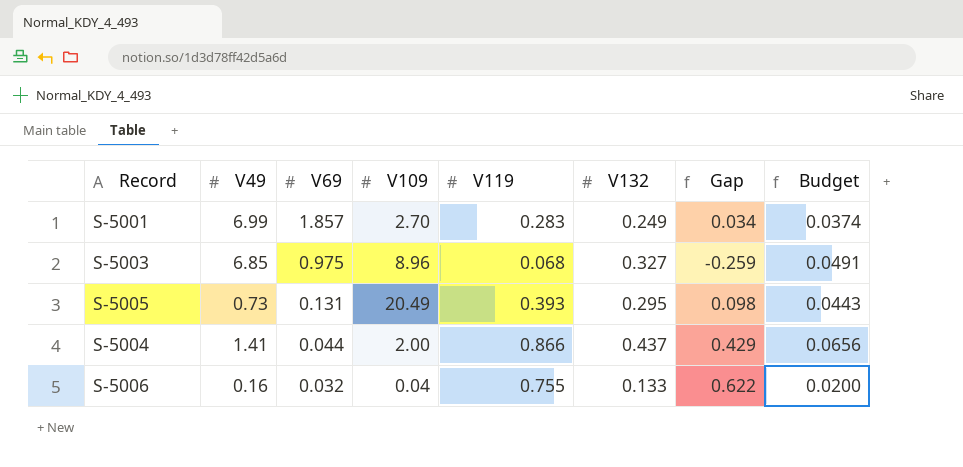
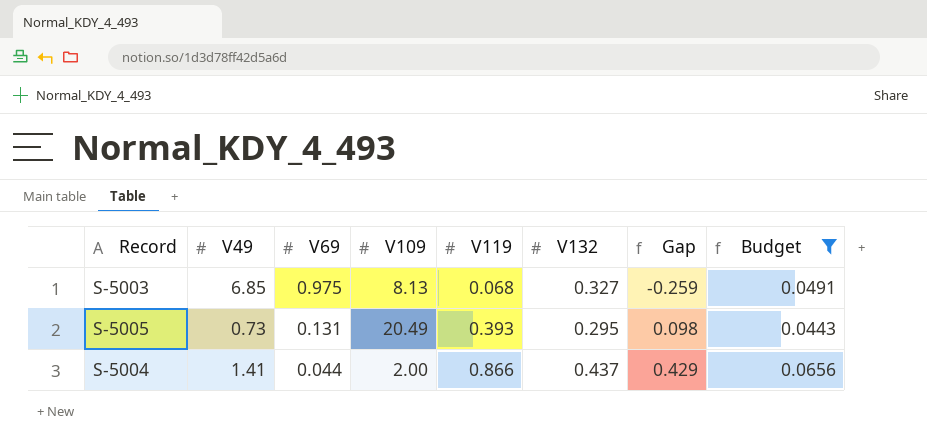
filter: none -> Budget >= 0.0443
S-5003 | V109: 8.96 -> 8.13

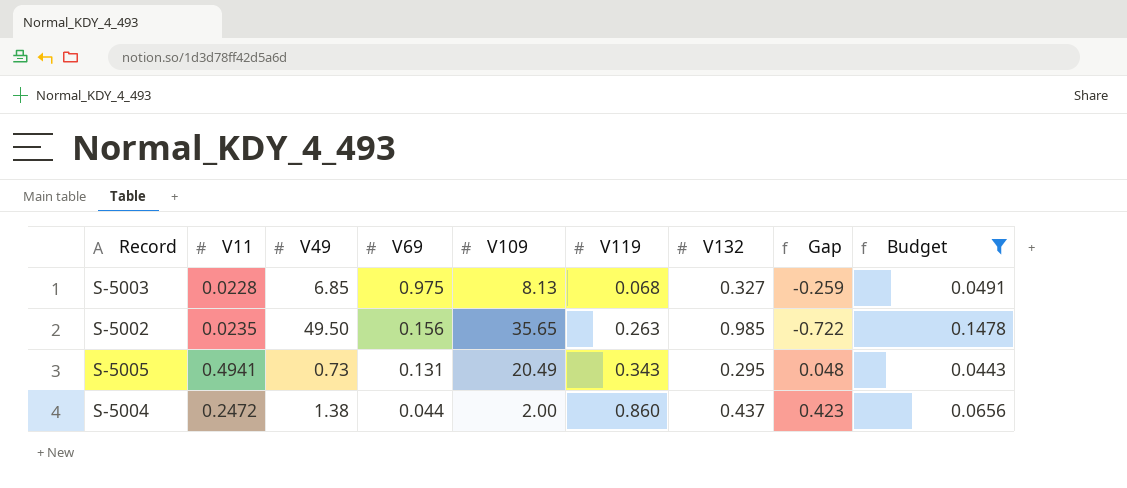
column V11 | position: none -> 2
row S-5002: none -> 0.0235 | 49.50 | 0.156 | 35.65 | 0.263 | 0.985 | -0.722 | 0.1478
S-5005 | V119: 0.393 -> 0.343
S-5005 | Gap: 0.098 -> 0.048
S-5004 | V49: 1.41 -> 1.38
S-5004 | V119: 0.866 -> 0.860
S-5004 | Gap: 0.429 -> 0.423

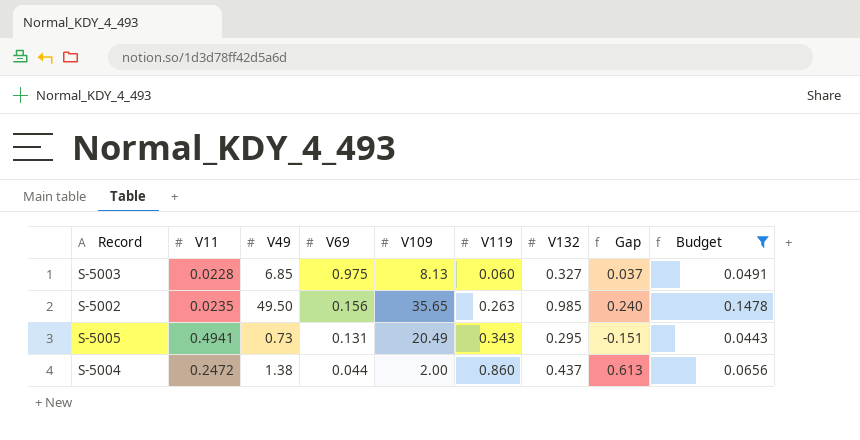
column Gap | formula: [V119] - [V132] -> [V119] - [V11]
S-5003 | V119: 0.068 -> 0.060

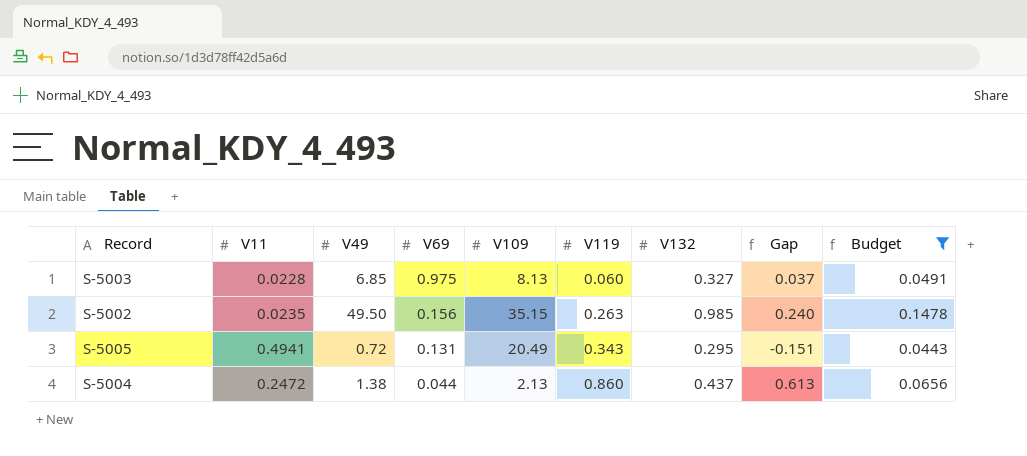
S-5002 | V109: 35.65 -> 35.15
S-5005 | V49: 0.73 -> 0.72
S-5004 | V109: 2.00 -> 2.13

